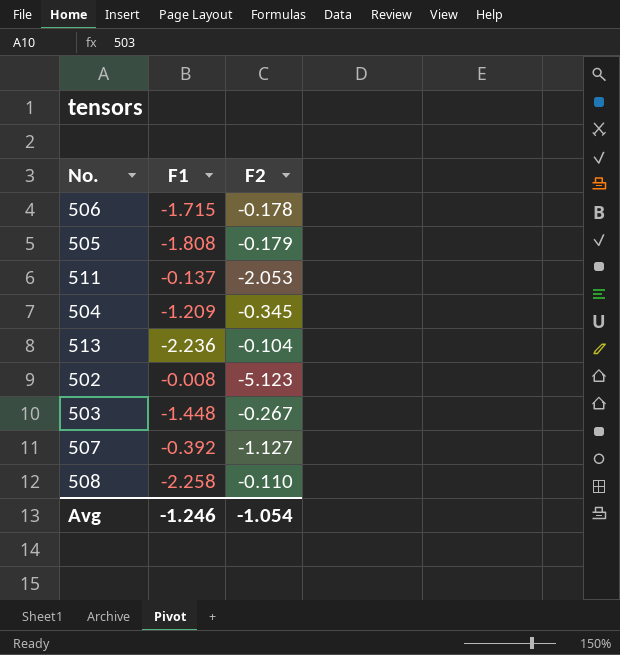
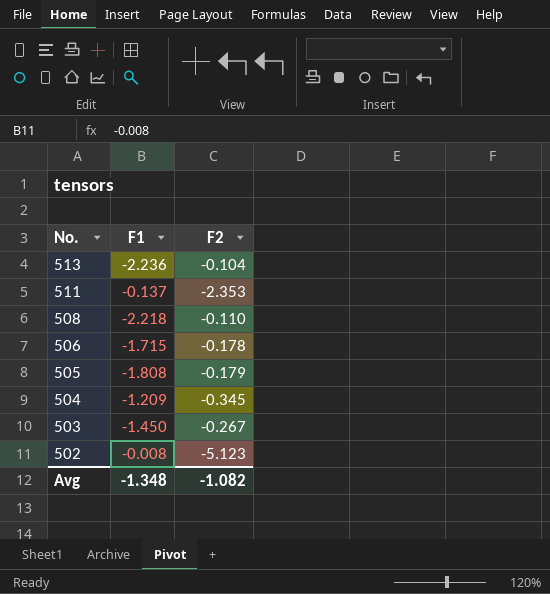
row order: none -> No. descending
row 507: -0.392 | -1.127 -> none
511 | F2: -2.053 -> -2.353
508 | F1: -2.258 -> -2.218
503 | F1: -1.448 -> -1.450
Avg | F1: -1.246 -> -1.348
Avg | F2: -1.054 -> -1.082

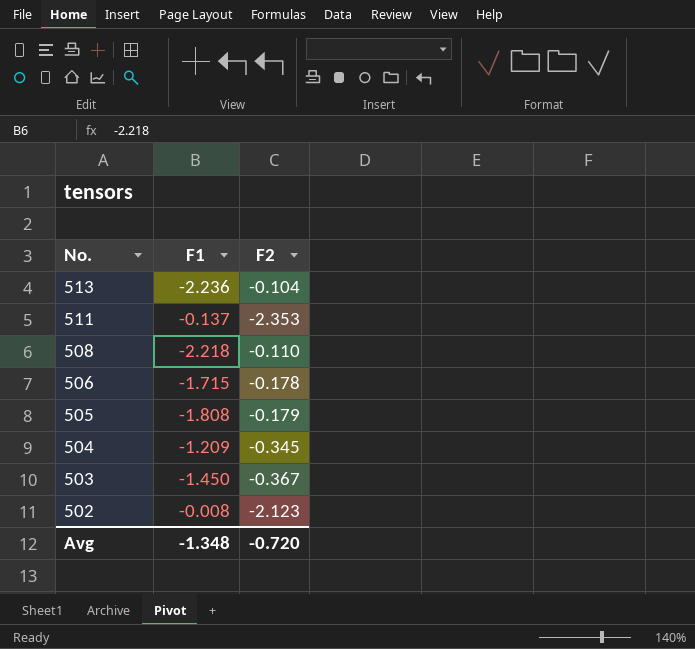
503 | F2: -0.267 -> -0.367
502 | F2: -5.123 -> -2.123
Avg | F2: -1.082 -> -0.720

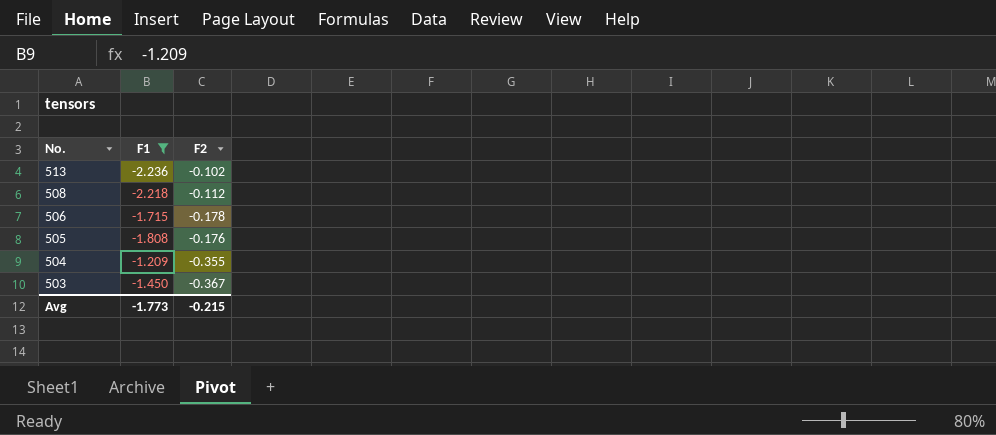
filter: none -> F1 <= -1.209
513 | F2: -0.104 -> -0.102
508 | F2: -0.110 -> -0.112
505 | F2: -0.179 -> -0.176
504 | F2: -0.345 -> -0.355
Avg | F1: -1.348 -> -1.773
Avg | F2: -0.720 -> -0.215

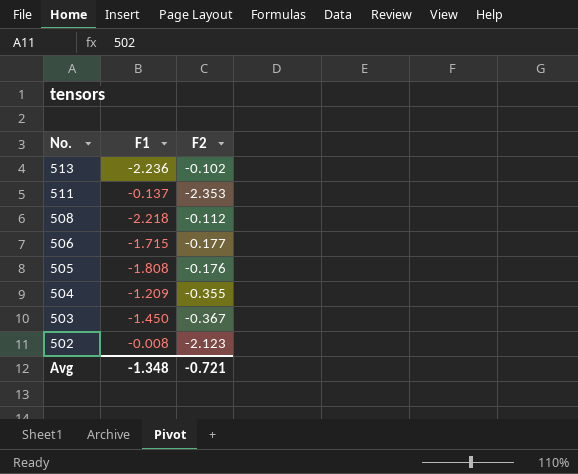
filter: F1 <= -1.209 -> none
506 | F2: -0.178 -> -0.177
Avg | F1: -1.773 -> -1.348
Avg | F2: -0.215 -> -0.721

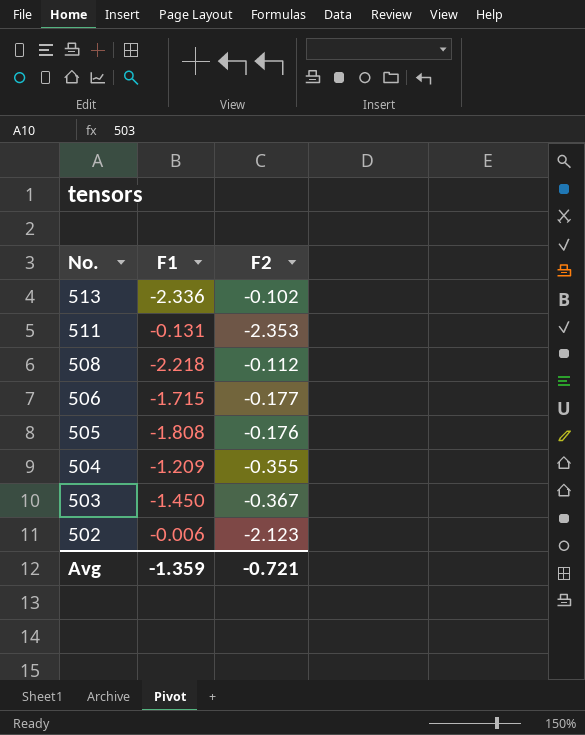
513 | F1: -2.236 -> -2.336
511 | F1: -0.137 -> -0.131
502 | F1: -0.008 -> -0.006
Avg | F1: -1.348 -> -1.359

